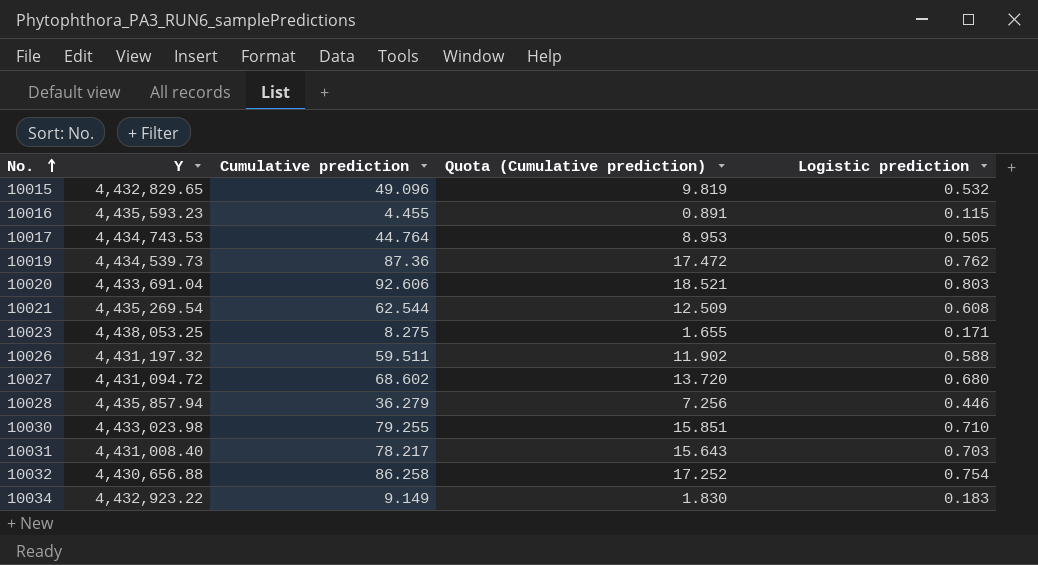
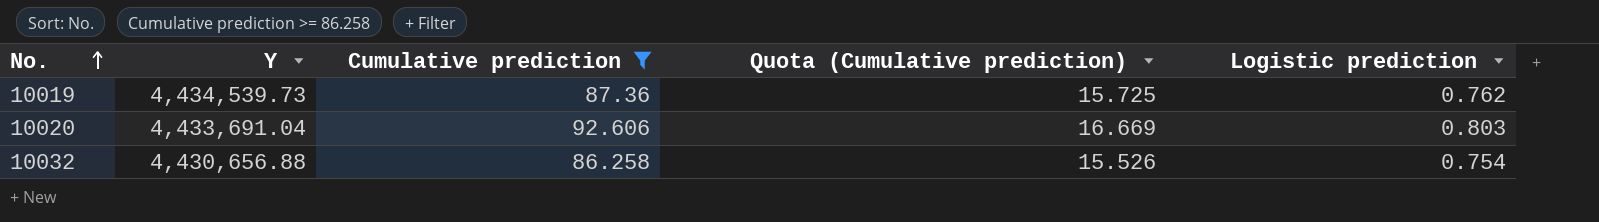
filter: none -> Cumulative prediction >= 86.258
column Quota (Cumulative prediction) | formula: [Cumulative prediction] * 0.2 -> [Cumulative prediction] * 0.18

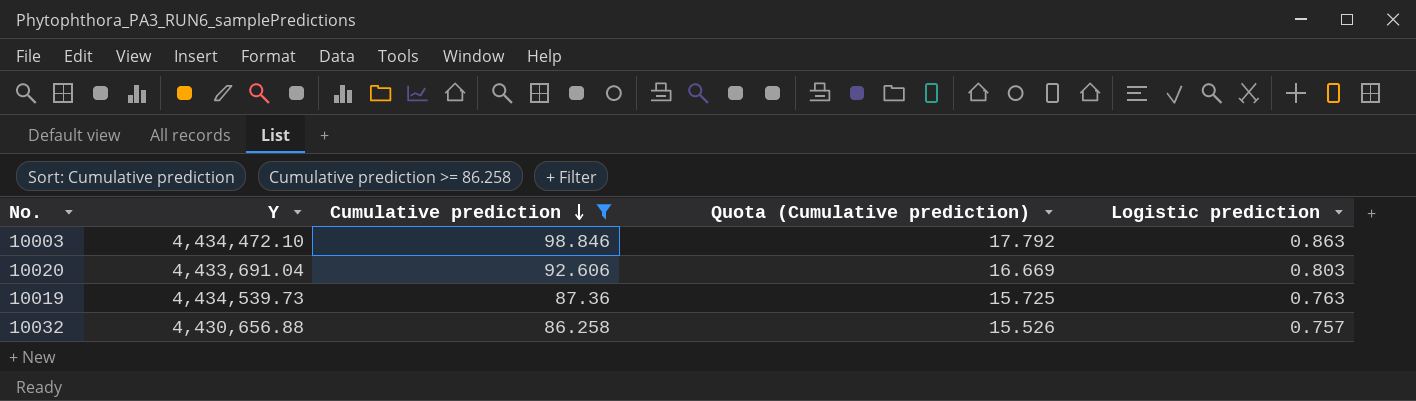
row order: No. ascending -> Cumulative prediction descending
row 10003: none -> 4,434,472.10 | 98.846 | 17.792 | 0.863
10019 | Logistic prediction: 0.762 -> 0.763
10032 | Logistic prediction: 0.754 -> 0.757

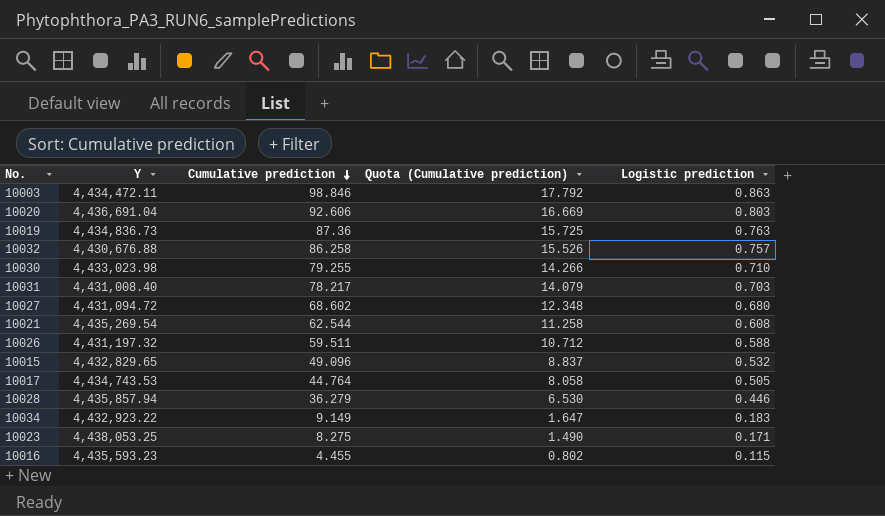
filter: Cumulative prediction >= 86.258 -> none
10003 | Y: 4,434,472.10 -> 4,434,472.11
10020 | Y: 4,433,691.04 -> 4,436,691.04
10019 | Y: 4,434,539.73 -> 4,434,836.73
10032 | Y: 4,430,656.88 -> 4,430,676.88

